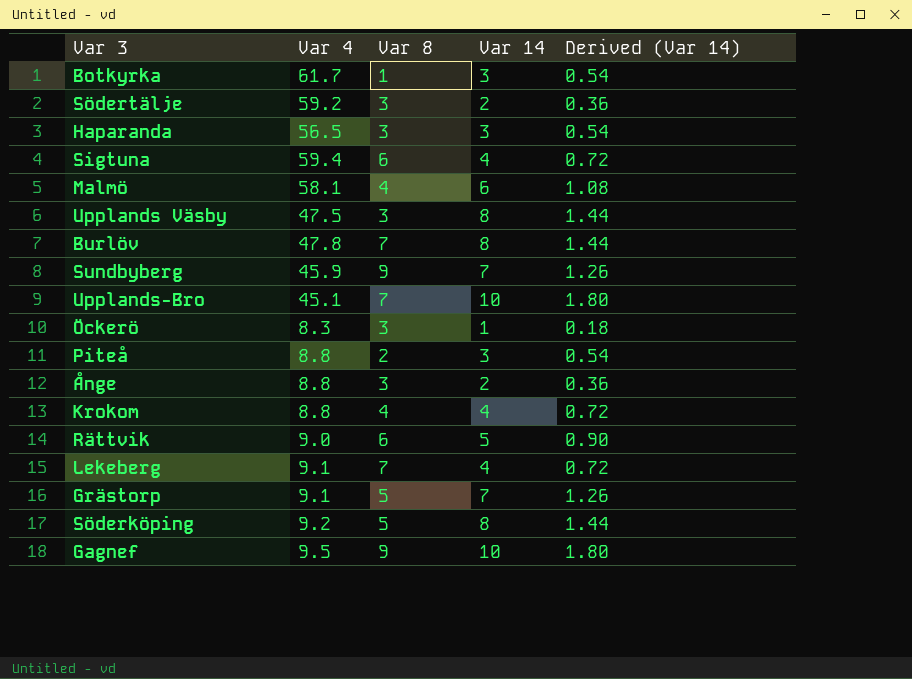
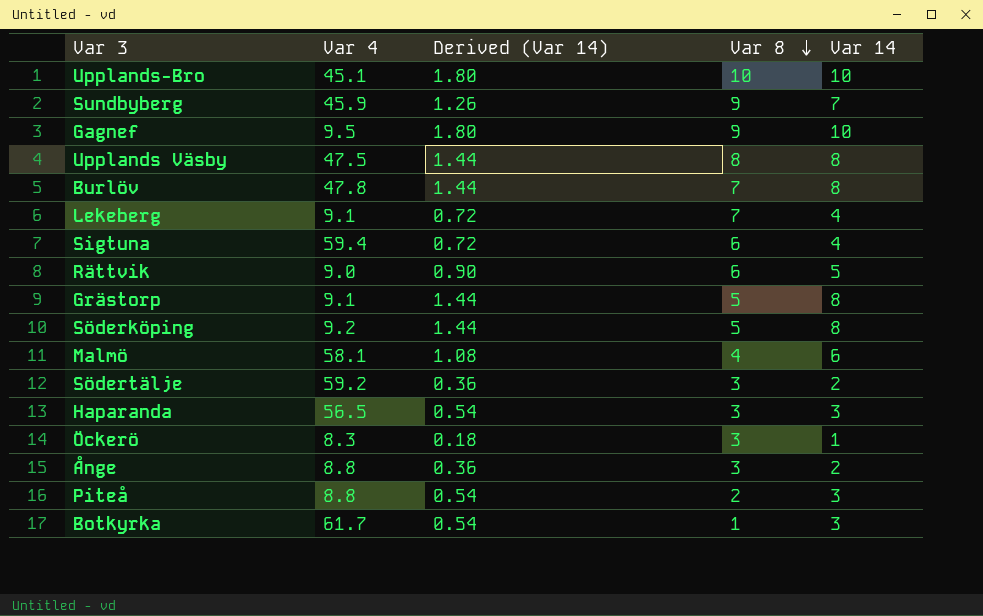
row order: none -> Var 8 descending
column Derived (Var 14) | position: 5 -> 3
row Krokom: 8.8 | 4 | 4 | 0.72 -> none
Upplands-Bro | Var 8: 7 -> 10
Upplands Väsby | Var 8: 3 -> 8
Grästorp | Derived (Var 14): 1.26 -> 1.44
Grästorp | Var 14: 7 -> 8

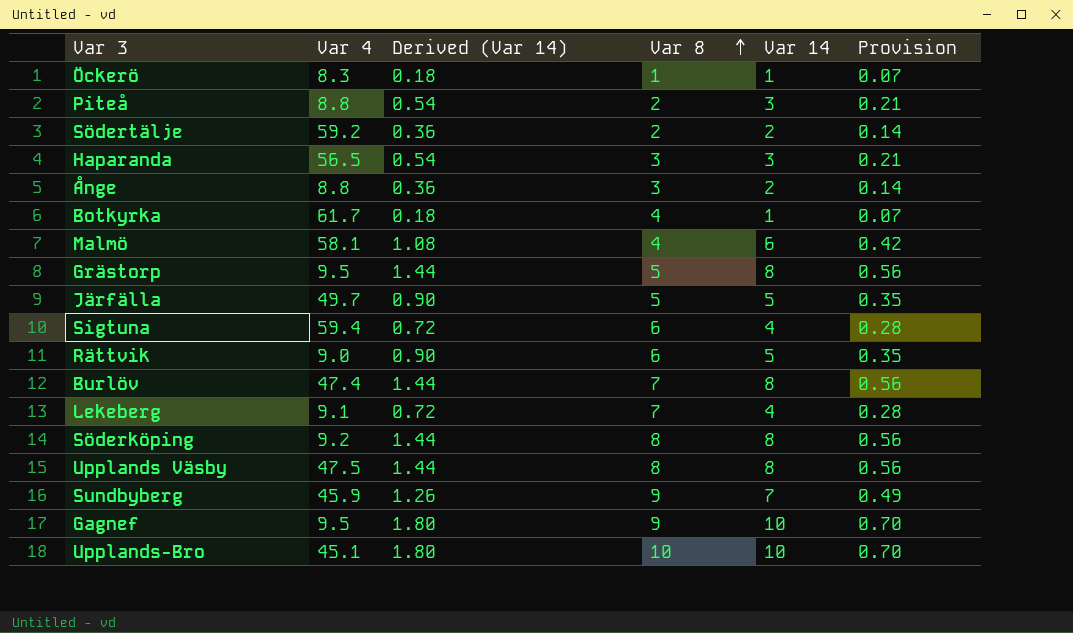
row order: Var 8 descending -> Var 8 ascending
column Provision | formula: none -> [Var 14] * 0.07
Öckerö | Var 8: 3 -> 1
Södertälje | Var 8: 3 -> 2
Botkyrka | Derived (Var 14): 0.54 -> 0.18
Botkyrka | Var 8: 1 -> 4
Botkyrka | Var 14: 3 -> 1
Grästorp | Var 4: 9.1 -> 9.5
row Järfälla: none -> 49.7 | 0.90 | 5 | 5 | 0.35
Burlöv | Var 4: 47.8 -> 47.4
Söderköping | Var 8: 5 -> 8

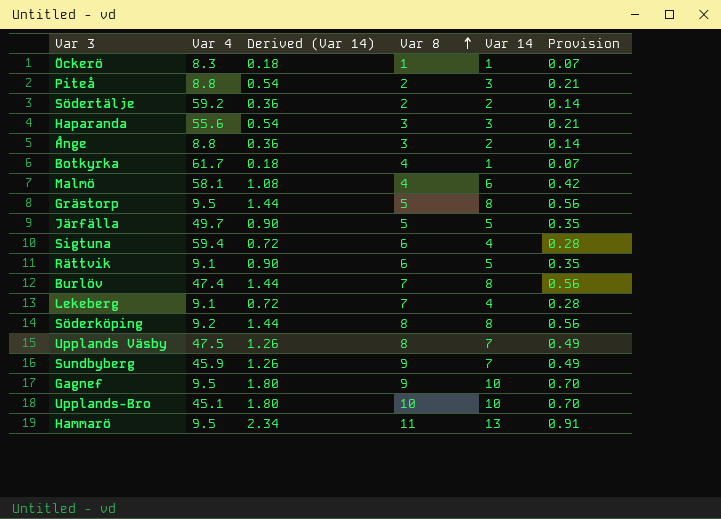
Haparanda | Var 4: 56.5 -> 55.6
Rättvik | Var 4: 9.0 -> 9.1
Upplands Väsby | Derived (Var 14): 1.44 -> 1.26
Upplands Väsby | Var 14: 8 -> 7
Upplands Väsby | Provision: 0.56 -> 0.49
row Hammarö: none -> 9.5 | 2.34 | 11 | 13 | 0.91

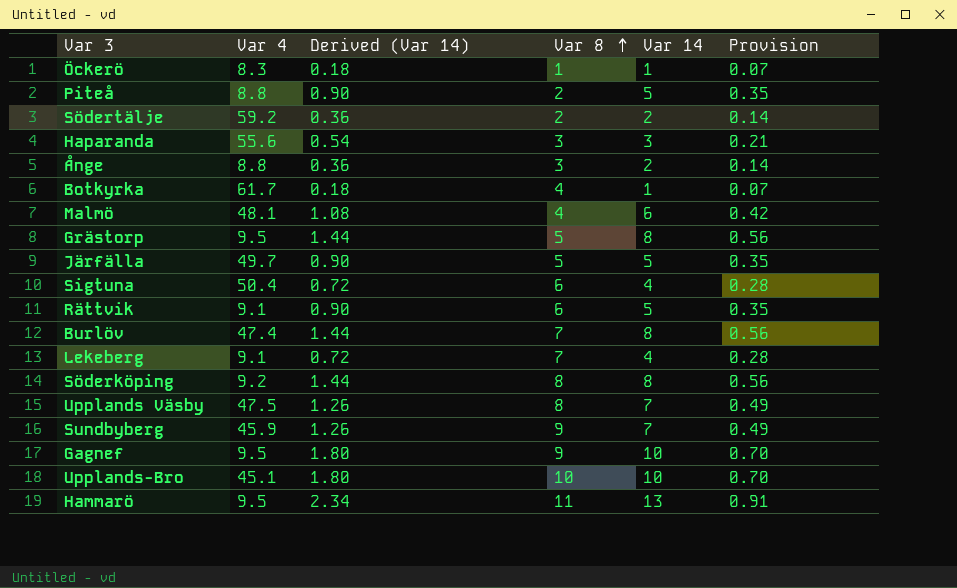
Piteå | Derived (Var 14): 0.54 -> 0.90
Piteå | Var 14: 3 -> 5
Piteå | Provision: 0.21 -> 0.35
Malmö | Var 4: 58.1 -> 48.1
Sigtuna | Var 4: 59.4 -> 50.4

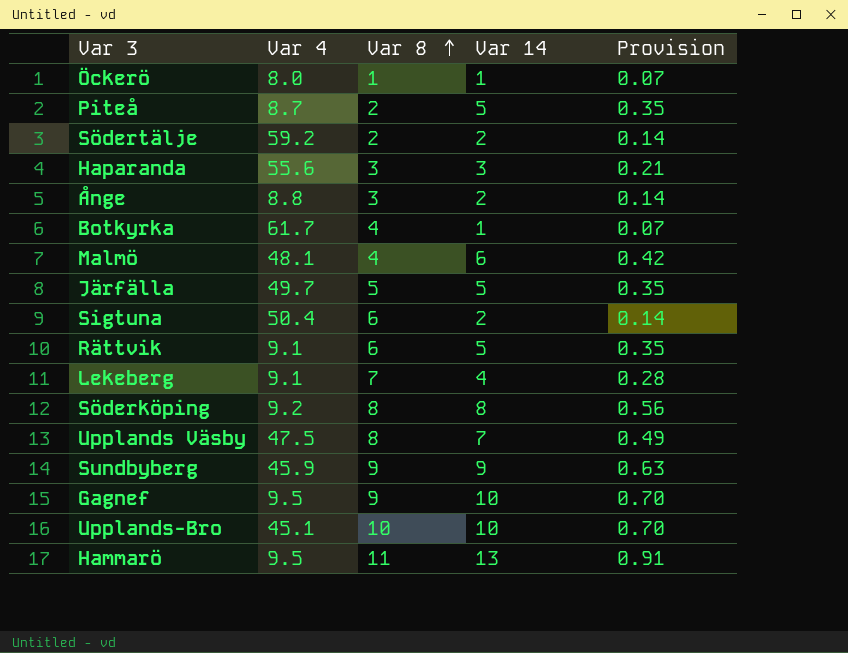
column Derived (Var 14) | formula: [Var 14] * 0.18 -> none
row Grästorp: 9.5 | 1.44 | 5 | 8 | 0.56 -> none
row Burlöv: 47.4 | 1.44 | 7 | 8 | 0.56 -> none
Öckerö | Var 4: 8.3 -> 8.0
Piteå | Var 4: 8.8 -> 8.7
Sigtuna | Var 14: 4 -> 2
Sigtuna | Provision: 0.28 -> 0.14
Sundbyberg | Var 14: 7 -> 9
Sundbyberg | Provision: 0.49 -> 0.63

